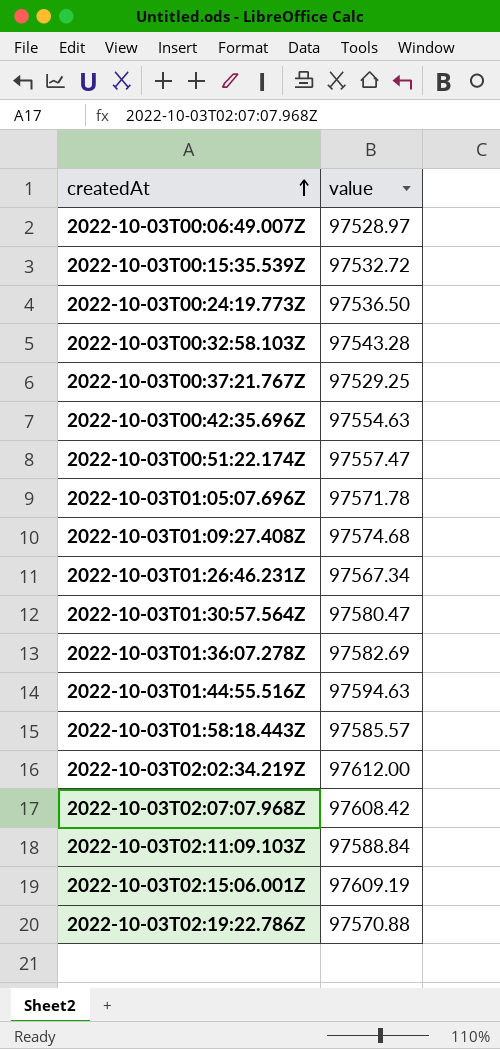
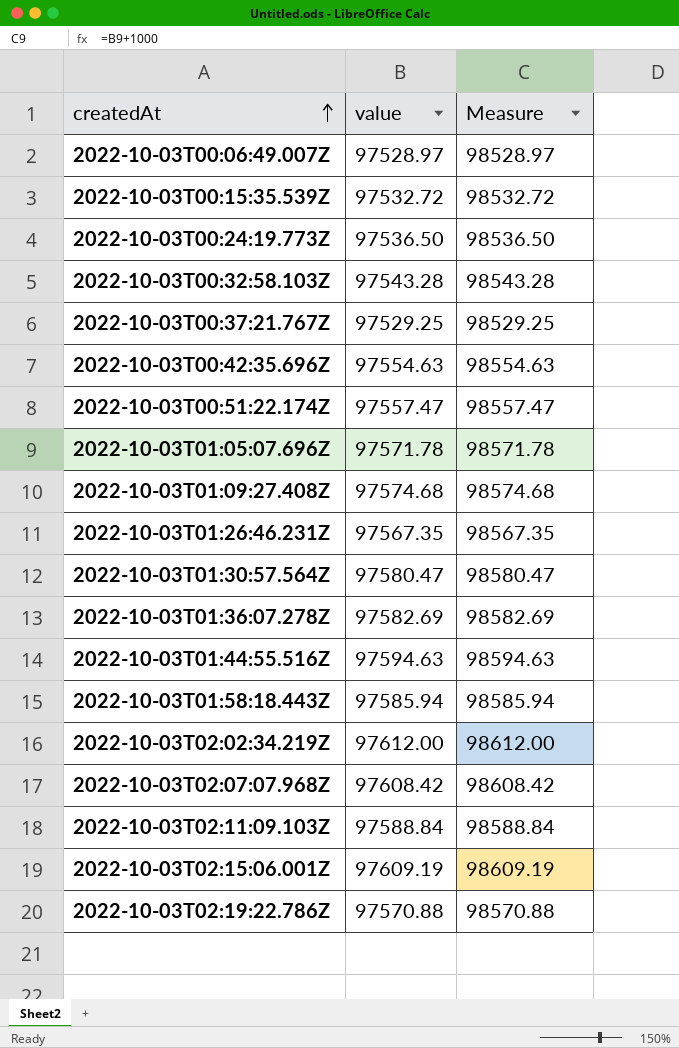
column Measure | formula: none -> [value] + 1000
2022-10-03T01:26:46.231Z | value: 97567.34 -> 97567.35
2022-10-03T01:58:18.443Z | value: 97585.57 -> 97585.94

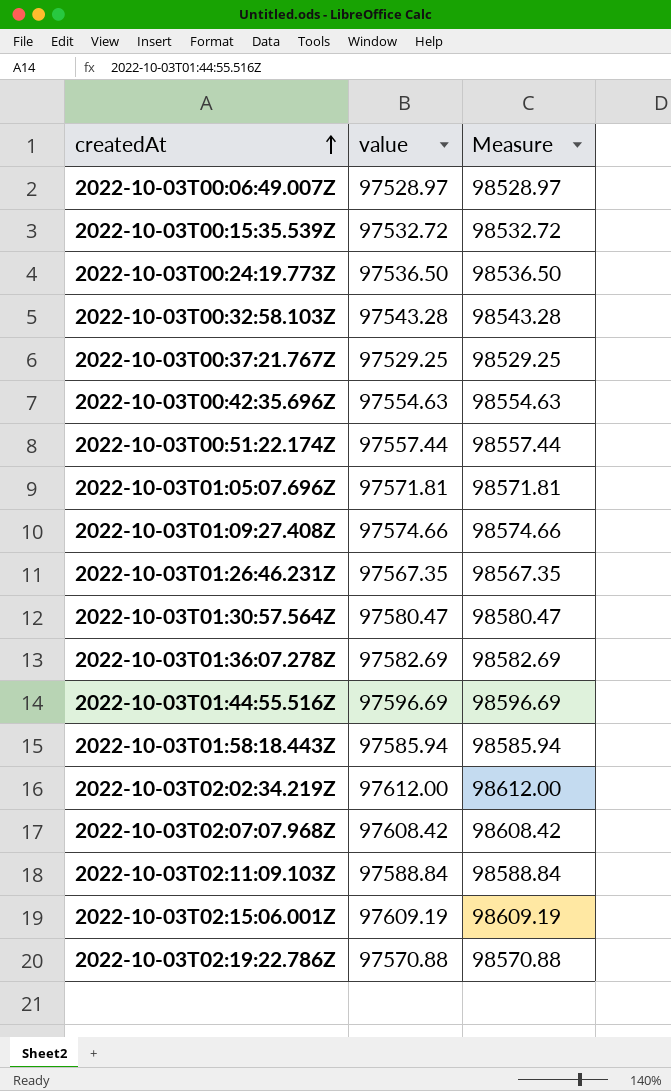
2022-10-03T00:51:22.174Z | value: 97557.47 -> 97557.44
2022-10-03T00:51:22.174Z | Measure: 98557.47 -> 98557.44
2022-10-03T01:05:07.696Z | value: 97571.78 -> 97571.81
2022-10-03T01:05:07.696Z | Measure: 98571.78 -> 98571.81
2022-10-03T01:09:27.408Z | value: 97574.68 -> 97574.66
2022-10-03T01:09:27.408Z | Measure: 98574.68 -> 98574.66
2022-10-03T01:44:55.516Z | value: 97594.63 -> 97596.69
2022-10-03T01:44:55.516Z | Measure: 98594.63 -> 98596.69

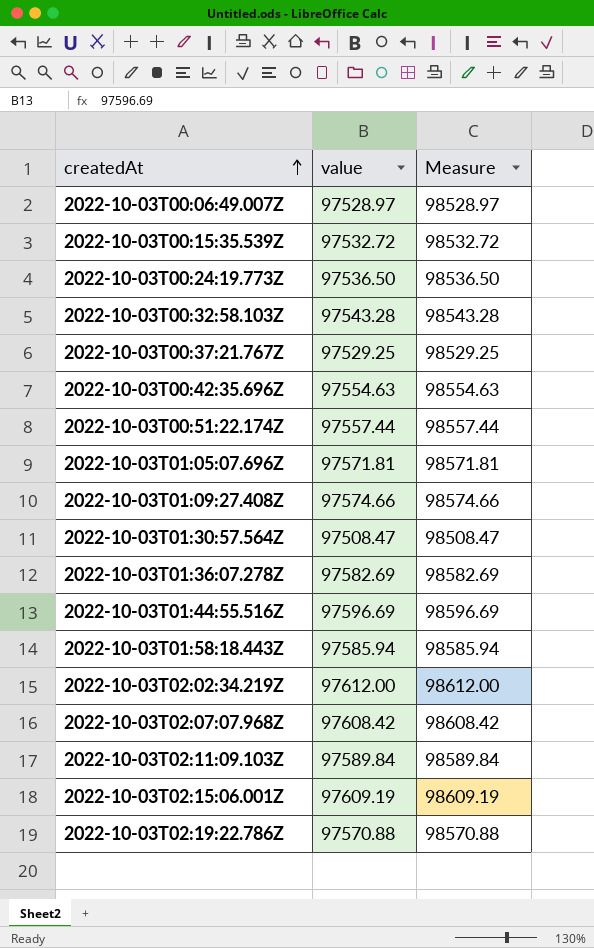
row 2022-10-03T01:26:46.231Z: 97567.35 | 98567.35 -> none
2022-10-03T01:30:57.564Z | value: 97580.47 -> 97508.47
2022-10-03T01:30:57.564Z | Measure: 98580.47 -> 98508.47
2022-10-03T02:11:09.103Z | value: 97588.84 -> 97589.84
2022-10-03T02:11:09.103Z | Measure: 98588.84 -> 98589.84

